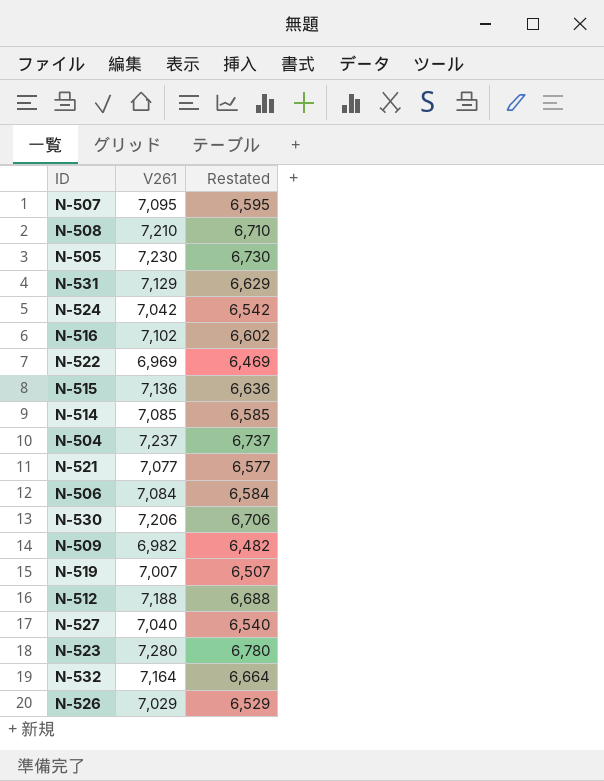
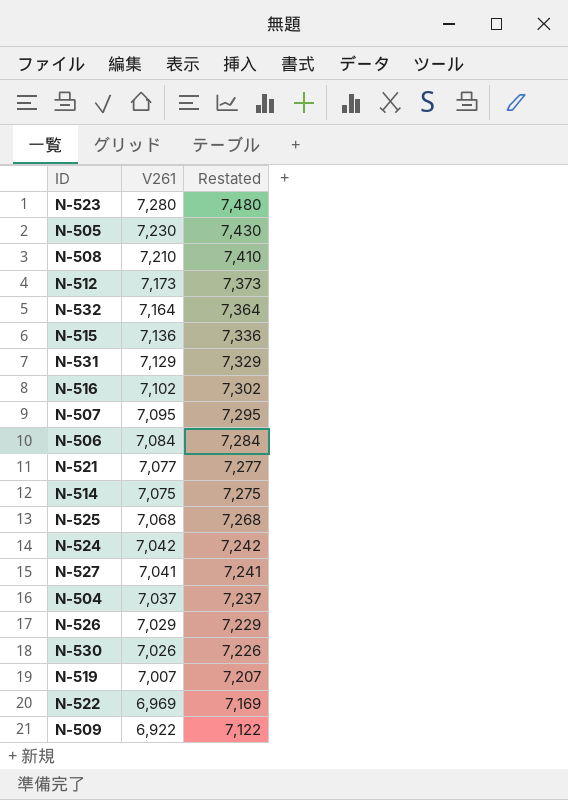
row order: none -> V261 descending
column Restated | formula: [V261] - 500 -> [V261] + 200
N-512 | V261: 7,188 -> 7,173
N-514 | V261: 7,085 -> 7,075
row N-525: none -> 7,068 | 7,268
N-527 | V261: 7,040 -> 7,041
N-504 | V261: 7,237 -> 7,037
N-530 | V261: 7,206 -> 7,026
N-509 | V261: 6,982 -> 6,922

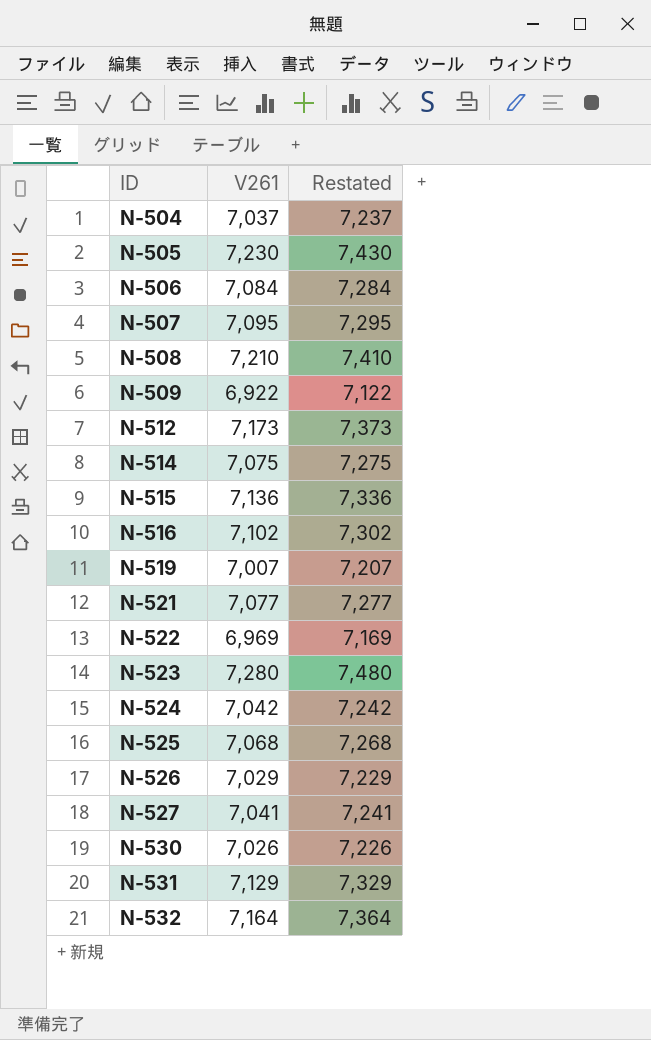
row order: V261 descending -> ID ascending

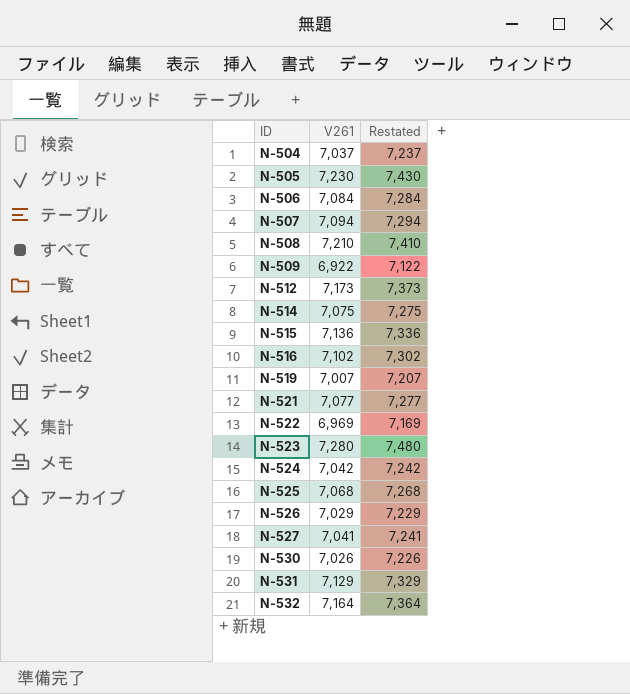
N-507 | V261: 7,095 -> 7,094
N-507 | Restated: 7,295 -> 7,294

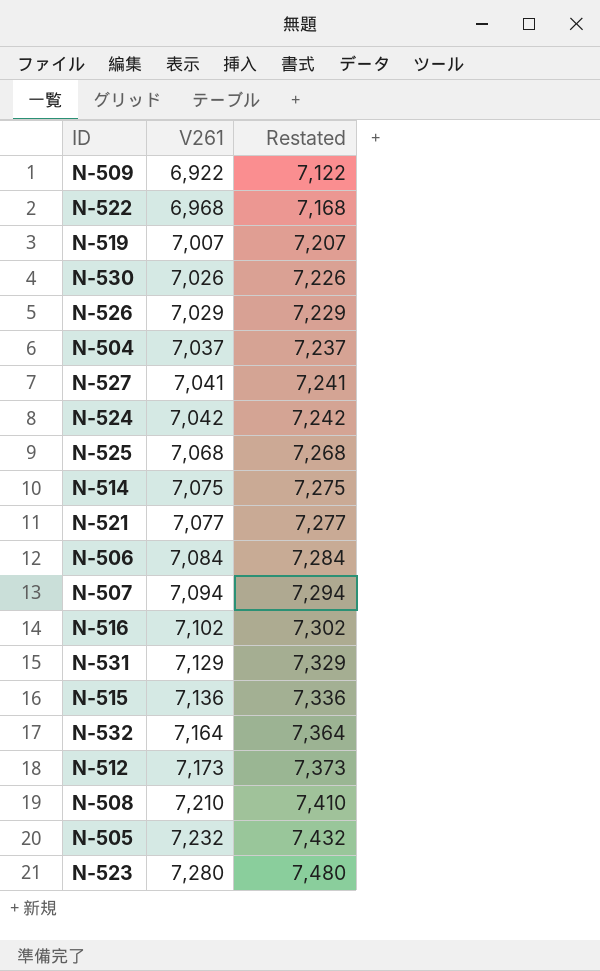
row order: ID ascending -> V261 ascending
N-522 | V261: 6,969 -> 6,968
N-522 | Restated: 7,169 -> 7,168
N-505 | V261: 7,230 -> 7,232
N-505 | Restated: 7,430 -> 7,432

